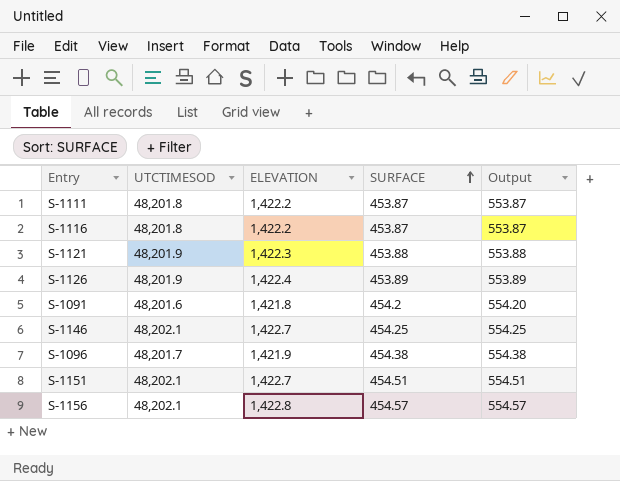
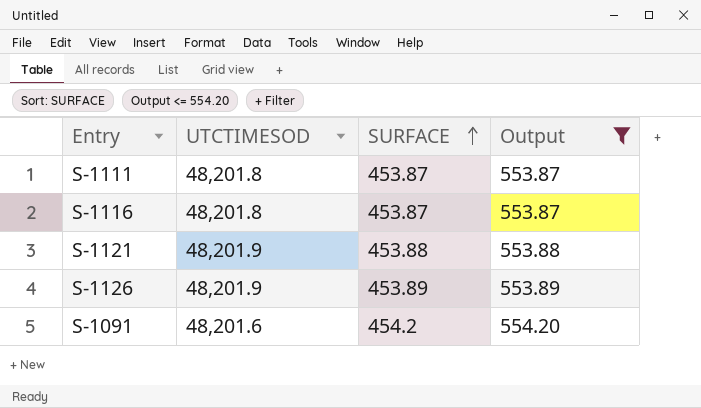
filter: none -> Output <= 554.20
column ELEVATION | position: 3 -> none

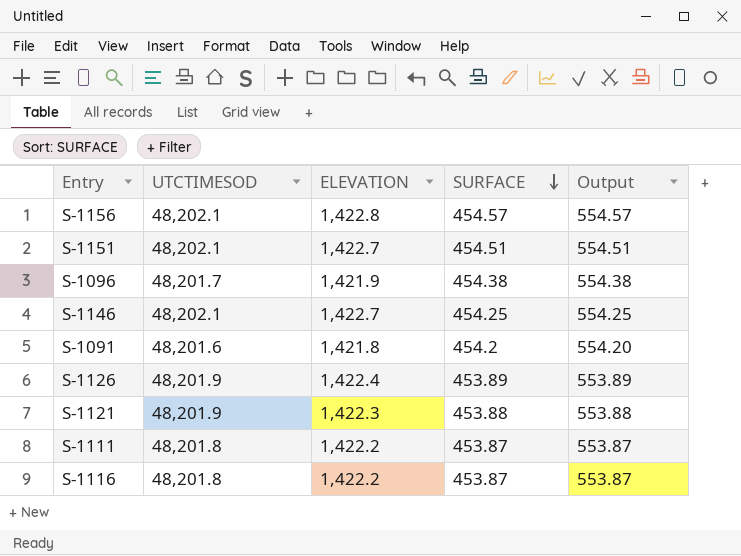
filter: Output <= 554.20 -> none
row order: SURFACE ascending -> SURFACE descending
column ELEVATION | position: none -> 3

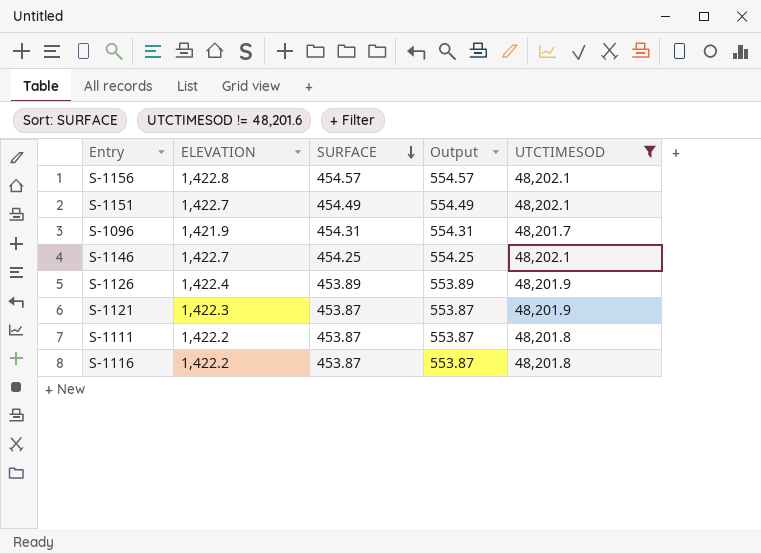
filter: none -> UTCTIMESOD != 48,201.6
column UTCTIMESOD | position: 2 -> 5
S-1151 | SURFACE: 454.51 -> 454.49
S-1151 | Output: 554.51 -> 554.49
S-1096 | SURFACE: 454.38 -> 454.31
S-1096 | Output: 554.38 -> 554.31
S-1121 | SURFACE: 453.88 -> 453.87
S-1121 | Output: 553.88 -> 553.87

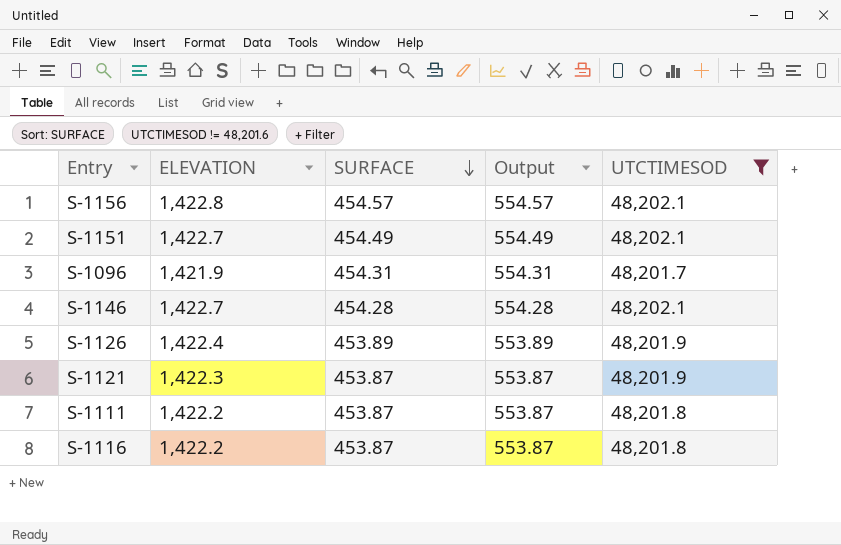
S-1146 | SURFACE: 454.25 -> 454.28
S-1146 | Output: 554.25 -> 554.28

